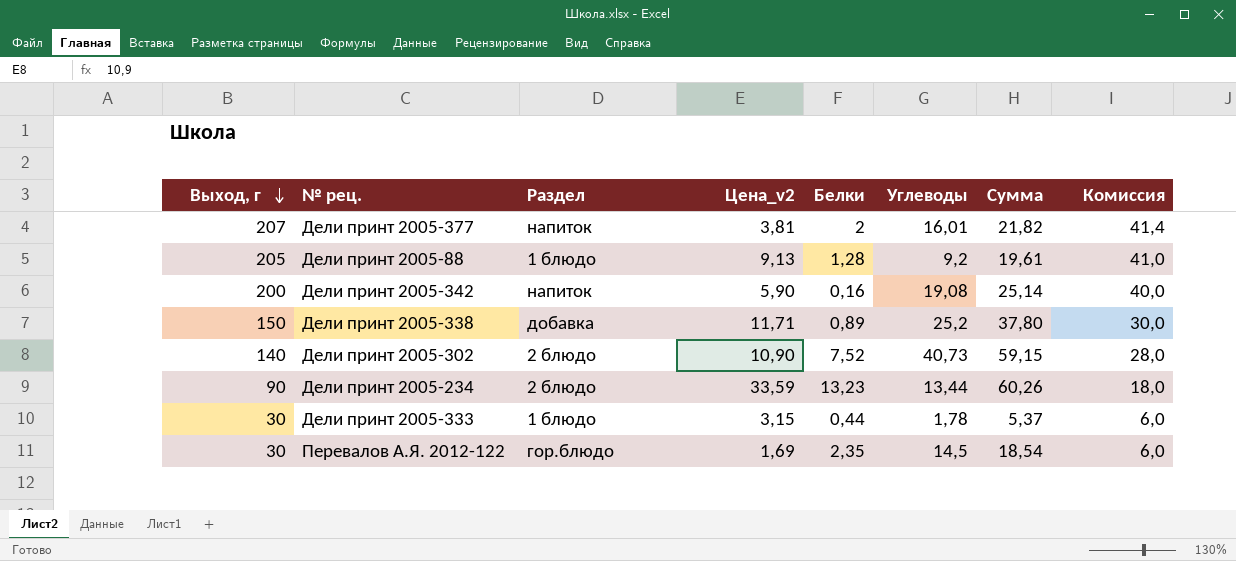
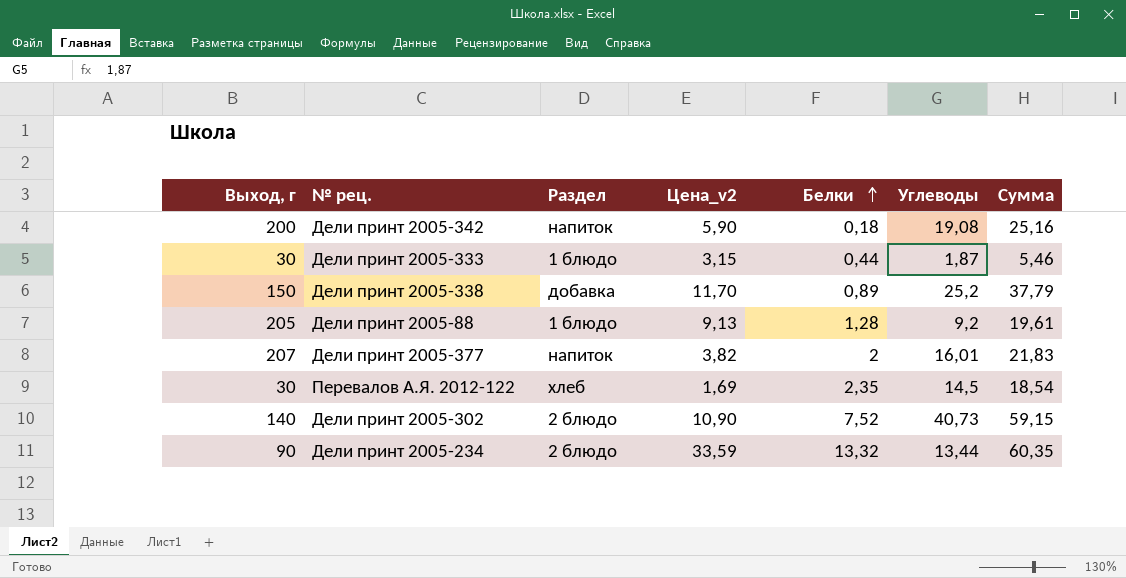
row order: Выход, г descending -> Белки ascending
column Комиссия | formula: [Выход, г] * 0,2 -> none
Дели принт 2005-342 | Белки: 0,16 -> 0,18
Дели принт 2005-342 | Сумма: 25,14 -> 25,16
Дели принт 2005-333 | Углеводы: 1,78 -> 1,87
Дели принт 2005-333 | Сумма: 5,37 -> 5,46
Дели принт 2005-338 | Цена_v2: 11,71 -> 11,70
Дели принт 2005-338 | Сумма: 37,80 -> 37,79
Дели принт 2005-377 | Цена_v2: 3,81 -> 3,82
Дели принт 2005-377 | Сумма: 21,82 -> 21,83
Перевалов А.Я. 2012-122 | Раздел: гор.блюдо -> хлеб
Дели принт 2005-234 | Белки: 13,23 -> 13,32
Дели принт 2005-234 | Сумма: 60,26 -> 60,35

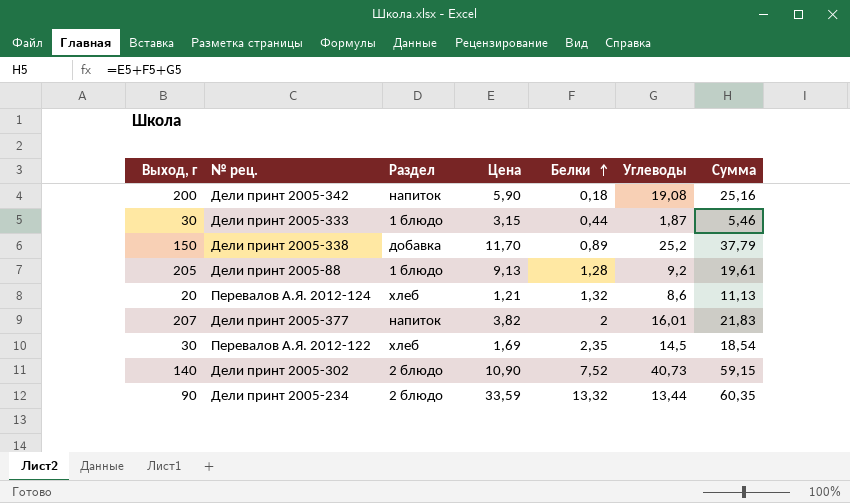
column name: Цена_v2 -> Цена
row Перевалов А.Я. 2012-124: none -> 20 | хлеб | 1,21 | 1,32 | 8,6 | 11,13

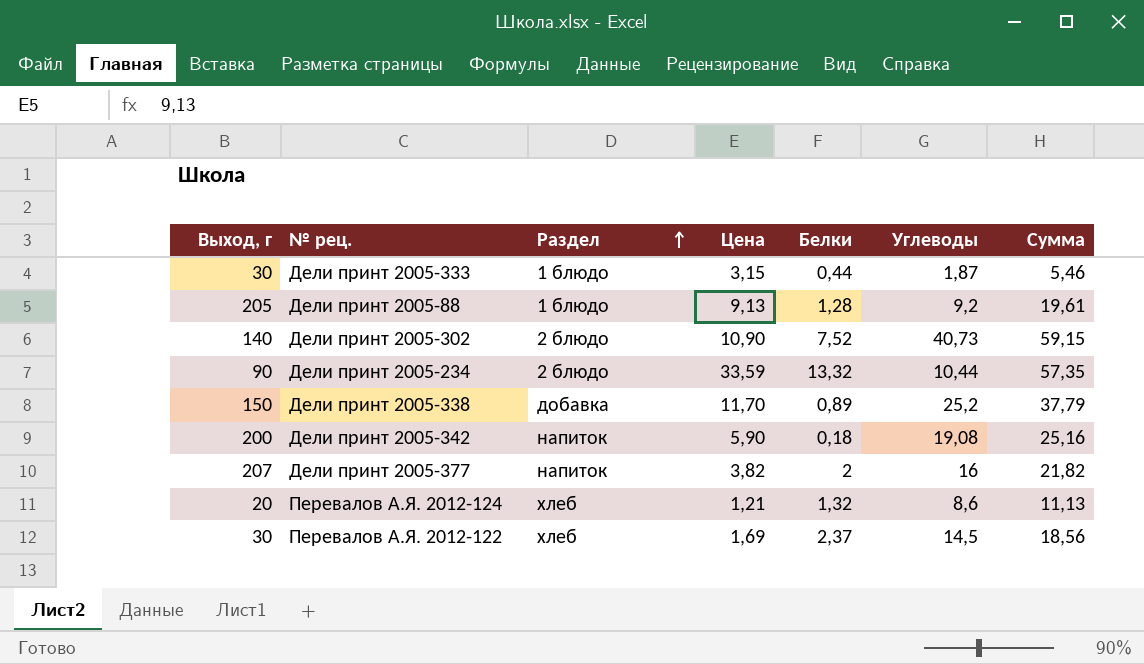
row order: Белки ascending -> Раздел ascending
Дели принт 2005-234 | Углеводы: 13,44 -> 10,44
Дели принт 2005-234 | Сумма: 60,35 -> 57,35
Дели принт 2005-377 | Углеводы: 16,01 -> 16
Дели принт 2005-377 | Сумма: 21,83 -> 21,82
Перевалов А.Я. 2012-122 | Белки: 2,35 -> 2,37
Перевалов А.Я. 2012-122 | Сумма: 18,54 -> 18,56

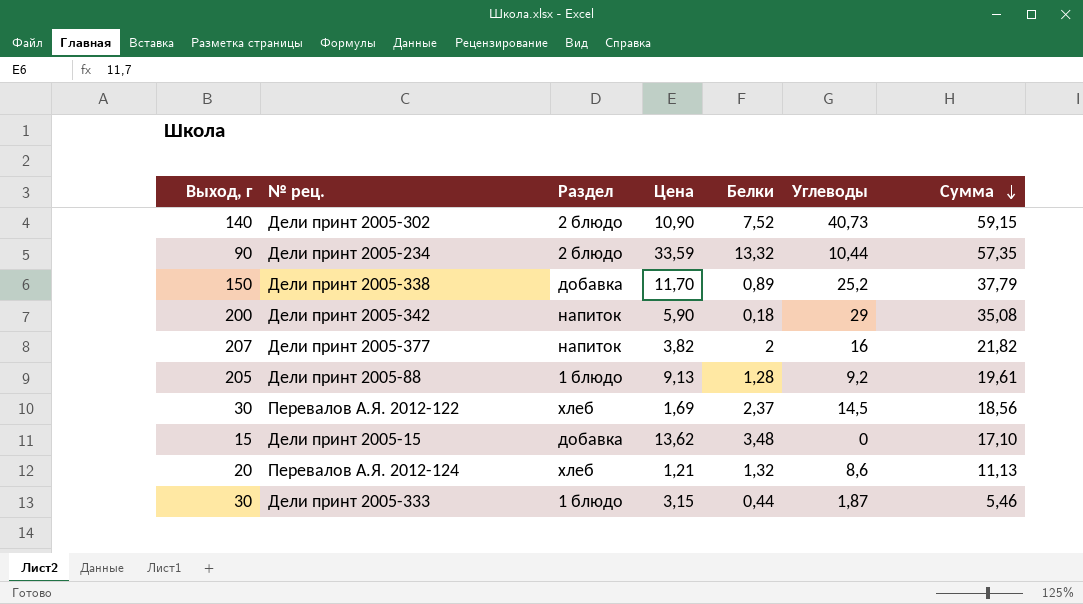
row order: Раздел ascending -> Сумма descending
Дели принт 2005-342 | Углеводы: 19,08 -> 29
Дели принт 2005-342 | Сумма: 25,16 -> 35,08
row Дели принт 2005-15: none -> 15 | добавка | 13,62 | 3,48 | 0 | 17,10

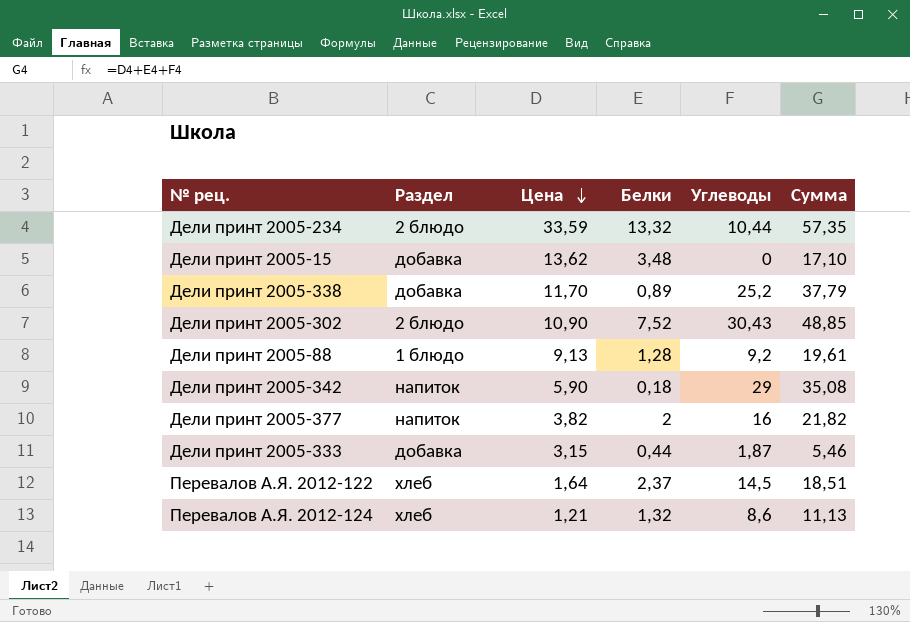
row order: Сумма descending -> Цена descending
column Выход, г | position: 1 -> none
Дели принт 2005-302 | Углеводы: 40,73 -> 30,43
Дели принт 2005-302 | Сумма: 59,15 -> 48,85
Дели принт 2005-333 | Раздел: 1 блюдо -> добавка
Перевалов А.Я. 2012-122 | Цена: 1,69 -> 1,64
Перевалов А.Я. 2012-122 | Сумма: 18,56 -> 18,51

